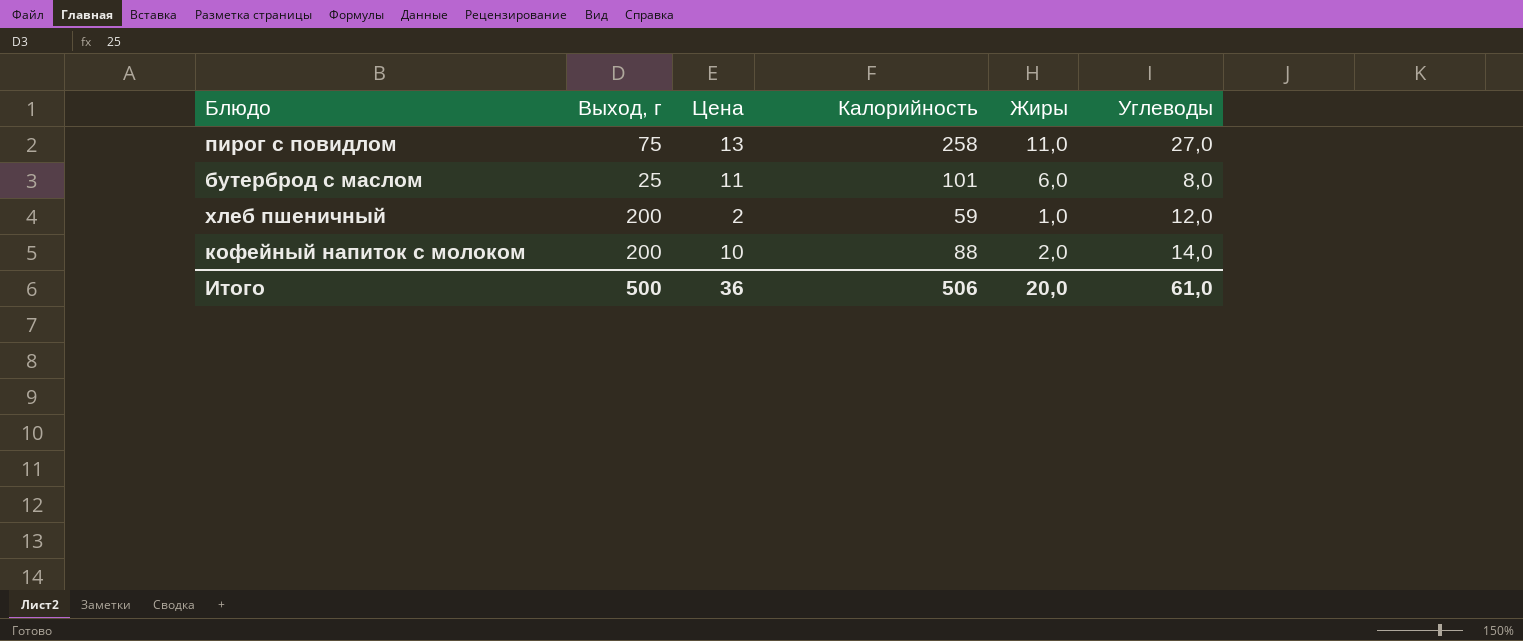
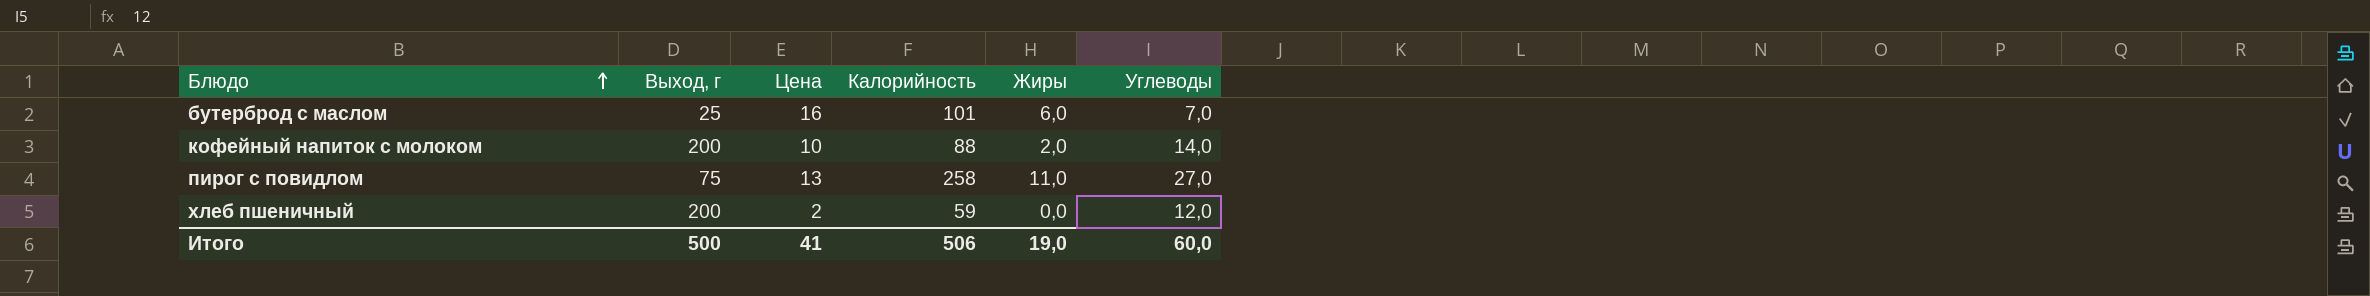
row order: none -> Блюдо ascending
бутерброд с маслом | Цена: 11 -> 16
бутерброд с маслом | Углеводы: 8,0 -> 7,0
хлеб пшеничный | Жиры: 1,0 -> 0,0
Итого | Цена: 36 -> 41
Итого | Жиры: 20,0 -> 19,0
Итого | Углеводы: 61,0 -> 60,0

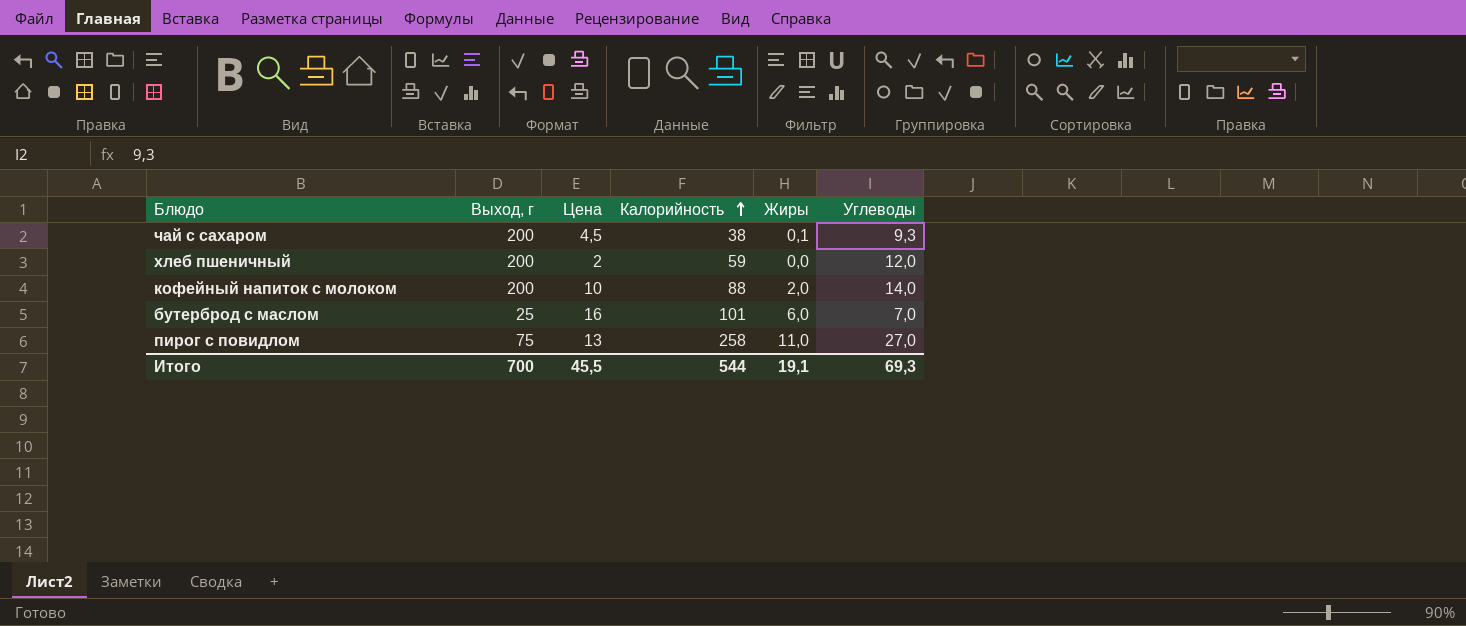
row order: Блюдо ascending -> Калорийность ascending
row чай с сахаром: none -> 200 | 4,5 | 38 | 0,1 | 9,3
Итого | Выход, г: 500 -> 700
Итого | Цена: 41 -> 45,5
Итого | Калорийность: 506 -> 544
Итого | Жиры: 19,0 -> 19,1
Итого | Углеводы: 60,0 -> 69,3

